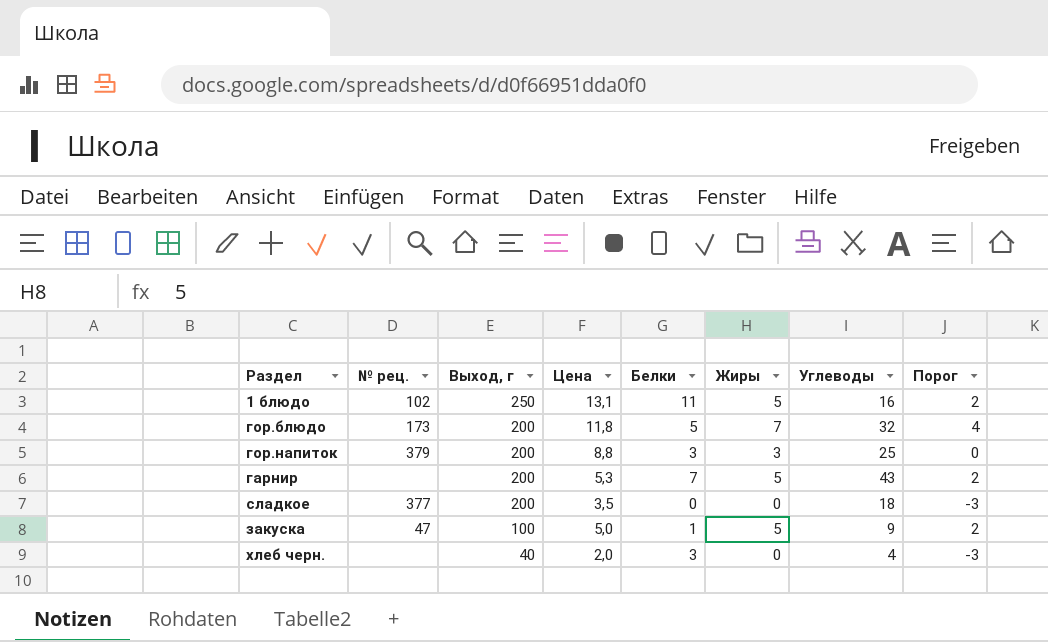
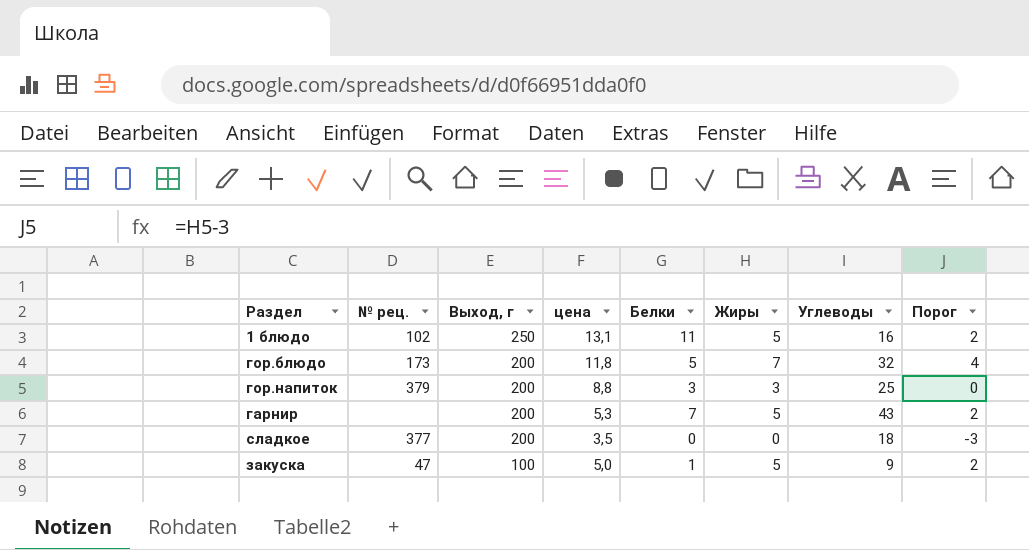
column name: Цена -> цена
row хлеб черн.: none | 40 | 2,0 | 3 | 0 | 4 | -3 -> none

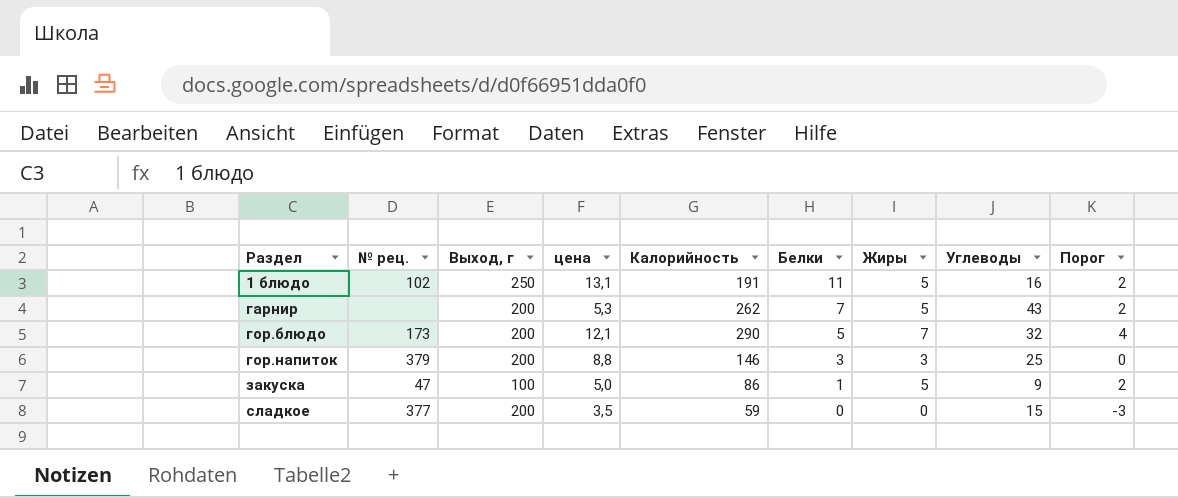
row order: Выход, г descending -> Раздел ascending
column Калорийность | position: none -> 5
гор.блюдо | цена: 11,8 -> 12,1
сладкое | Углеводы: 18 -> 15

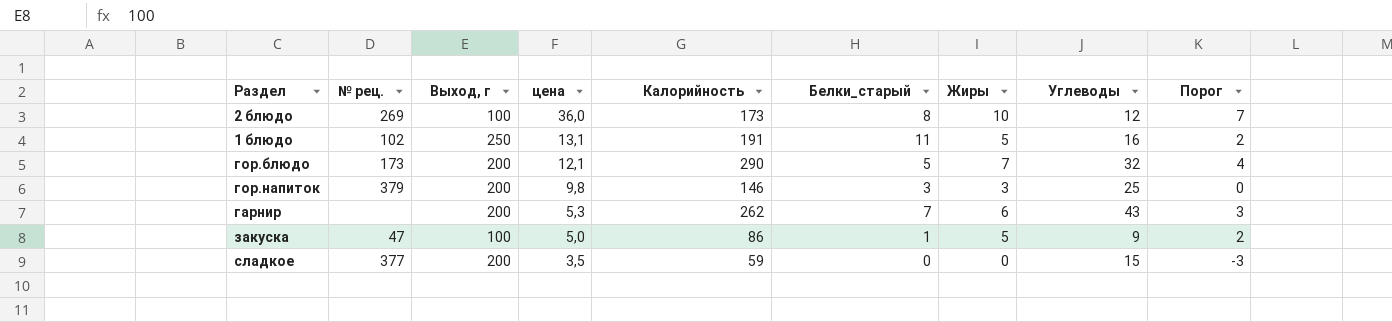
row order: Раздел ascending -> цена descending
column name: Белки -> Белки_старый
row 2 блюдо: none -> 269 | 100 | 36,0 | 173 | 8 | 10 | 12 | 7
гор.напиток | цена: 8,8 -> 9,8
гарнир | Жиры: 5 -> 6
гарнир | Порог: 2 -> 3

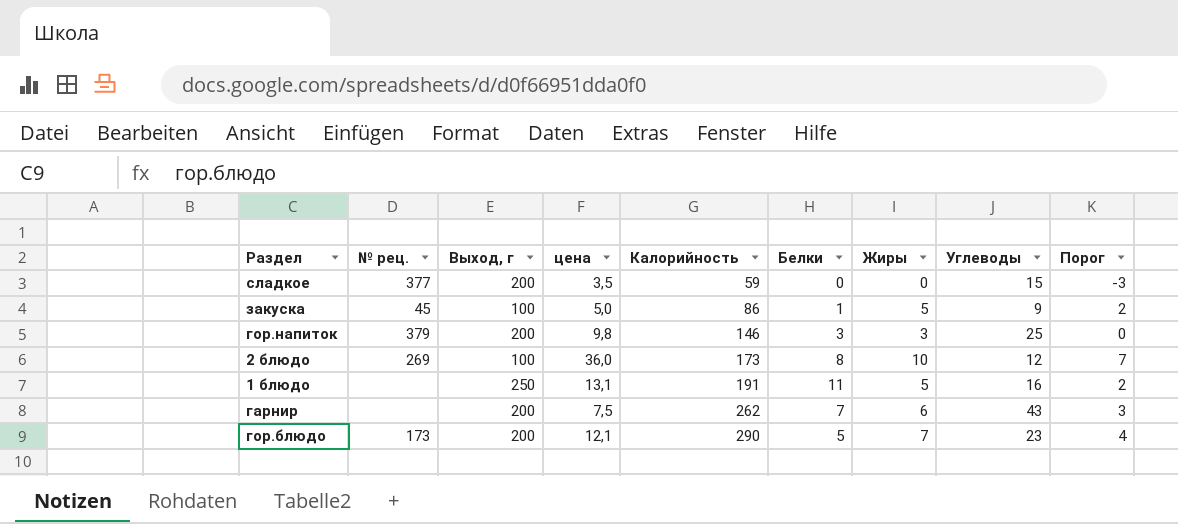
row order: цена descending -> Калорийность ascending
column name: Белки_старый -> Белки
закуска | № рец.: 47 -> 45
1 блюдо | № рец.: 102 -> none
гарнир | цена: 5,3 -> 7,5
гор.блюдо | Углеводы: 32 -> 23

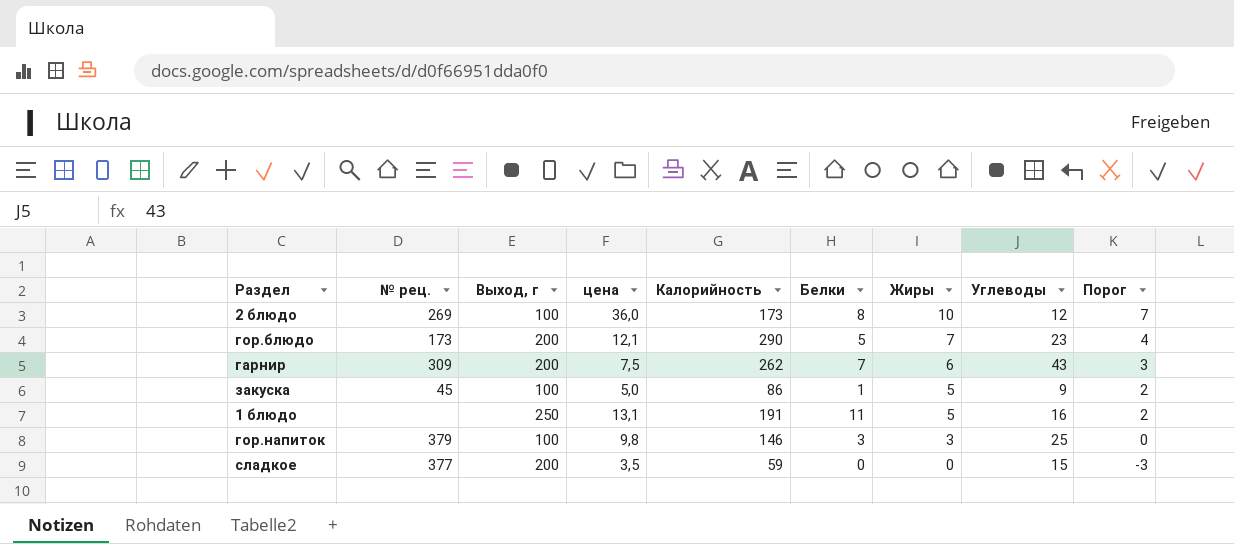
row order: Калорийность ascending -> Жиры descending
гарнир | № рец.: none -> 309
гор.напиток | Выход, г: 200 -> 100

